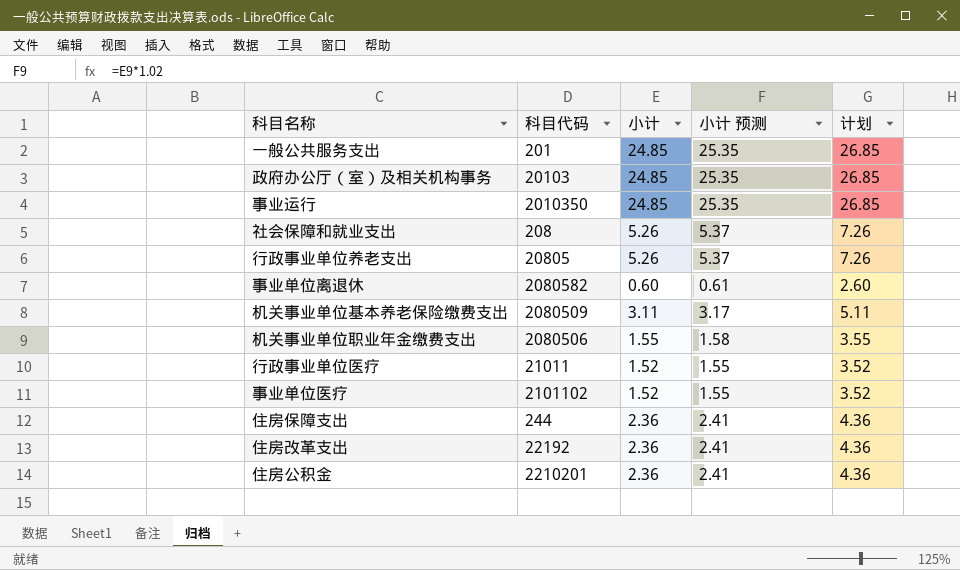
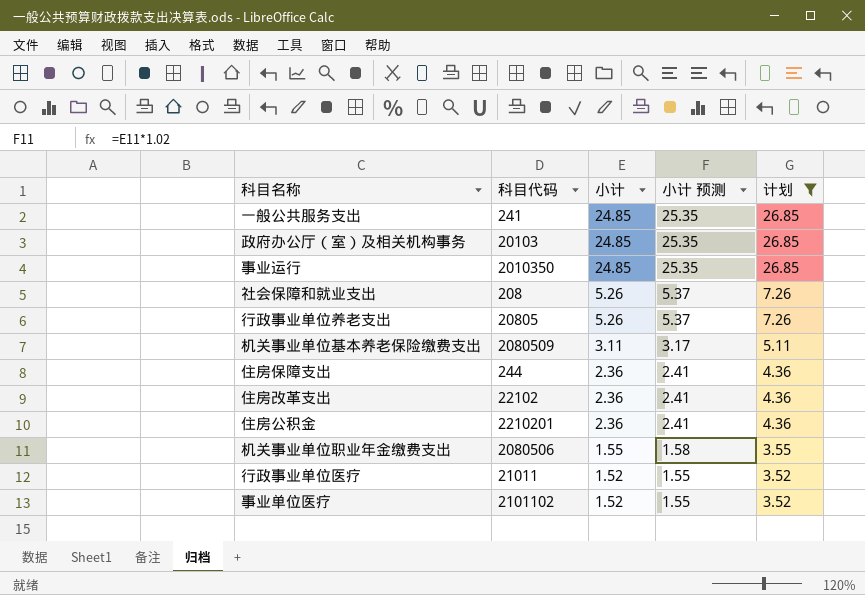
filter: none -> 计划 != 2.60
row order: none -> 小计 descending
一般公共服务支出 | 科目代码: 201 -> 241
住房改革支出 | 科目代码: 22192 -> 22102

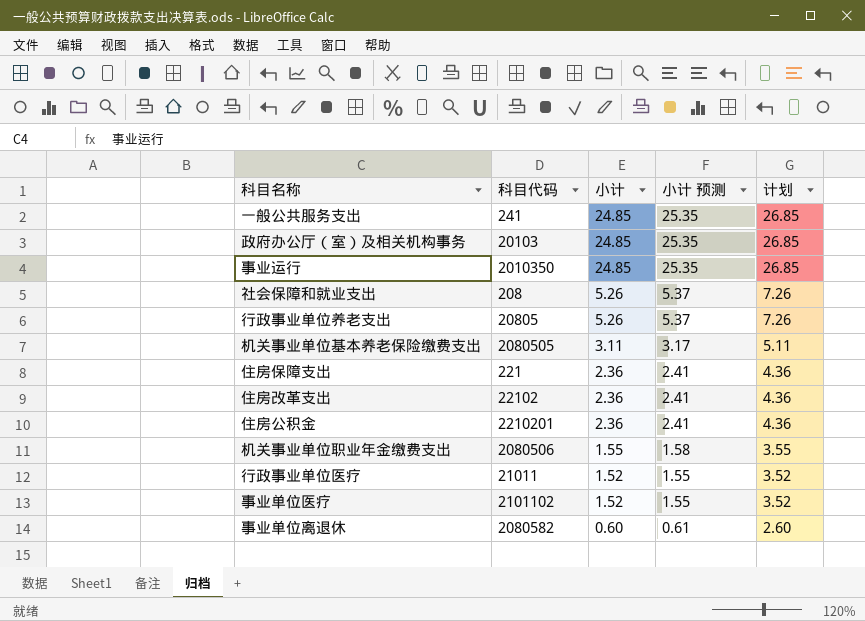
filter: 计划 != 2.60 -> none
机关事业单位基本养老保险缴费支出 | 科目代码: 2080509 -> 2080505
住房保障支出 | 科目代码: 244 -> 221

